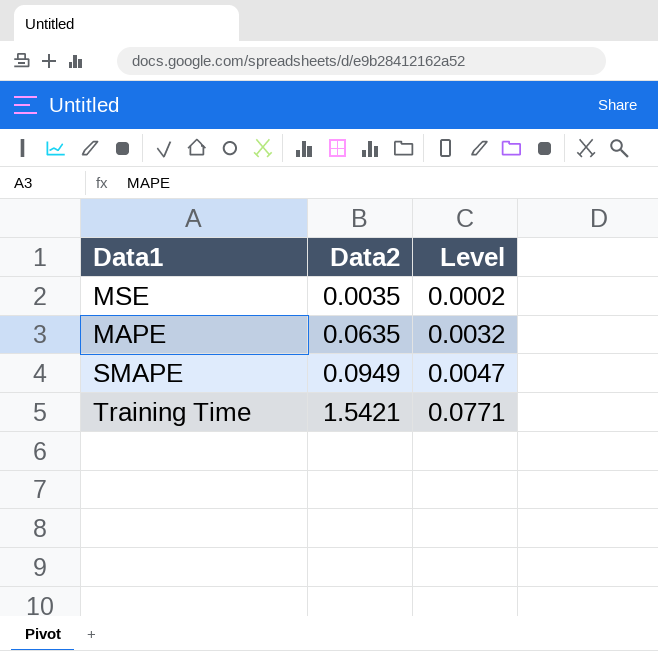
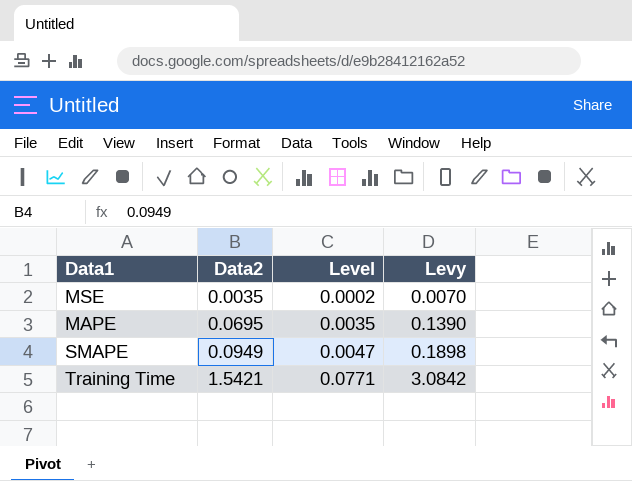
column Levy | formula: none -> [Data2] * 2
MAPE | Data2: 0.0635 -> 0.0695
MAPE | Level: 0.0032 -> 0.0035

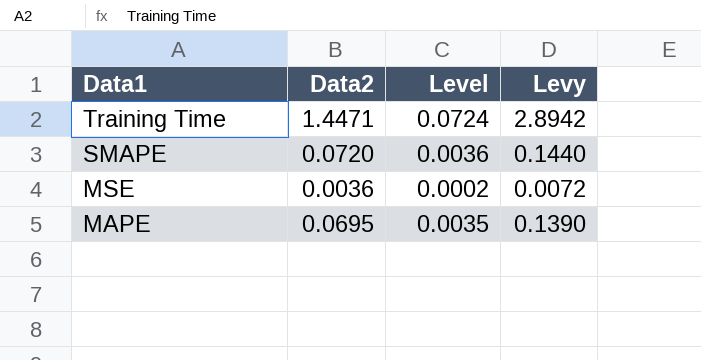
row order: Data2 ascending -> Data1 descending
Training Time | Data2: 1.5421 -> 1.4471
Training Time | Level: 0.0771 -> 0.0724
Training Time | Levy: 3.0842 -> 2.8942
SMAPE | Data2: 0.0949 -> 0.0720
SMAPE | Level: 0.0047 -> 0.0036
SMAPE | Levy: 0.1898 -> 0.1440
MSE | Data2: 0.0035 -> 0.0036
MSE | Levy: 0.0070 -> 0.0072

